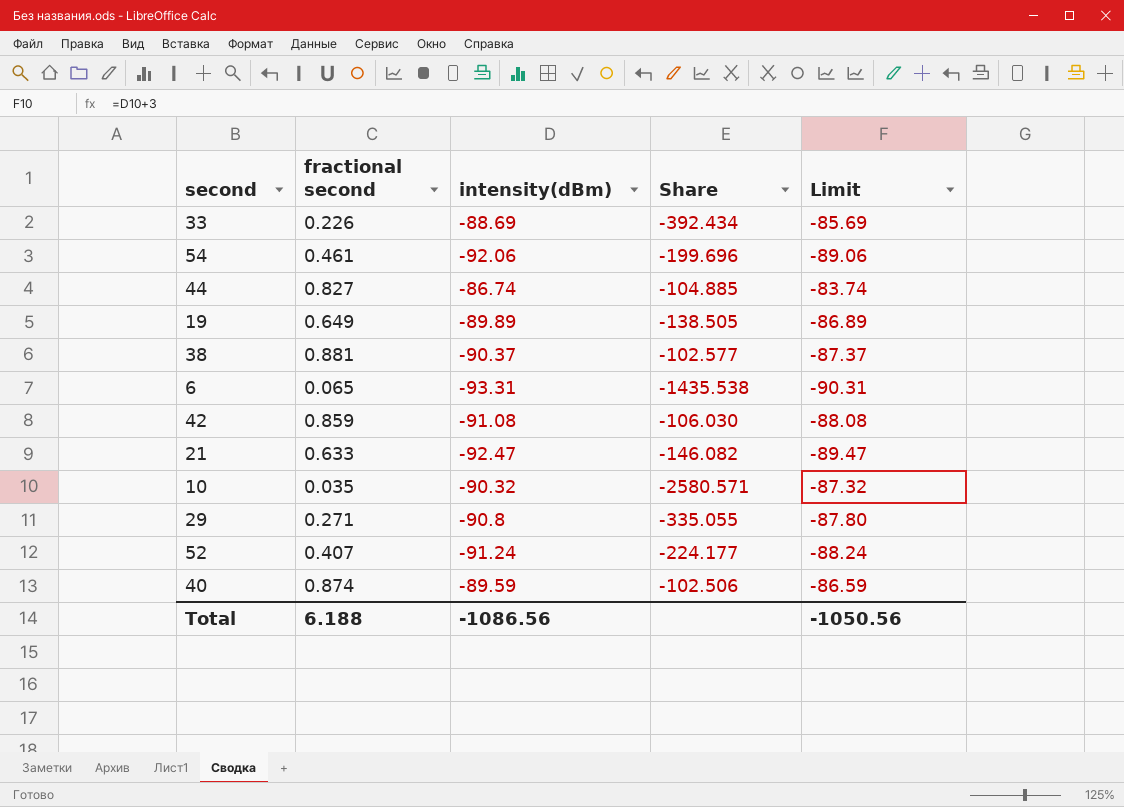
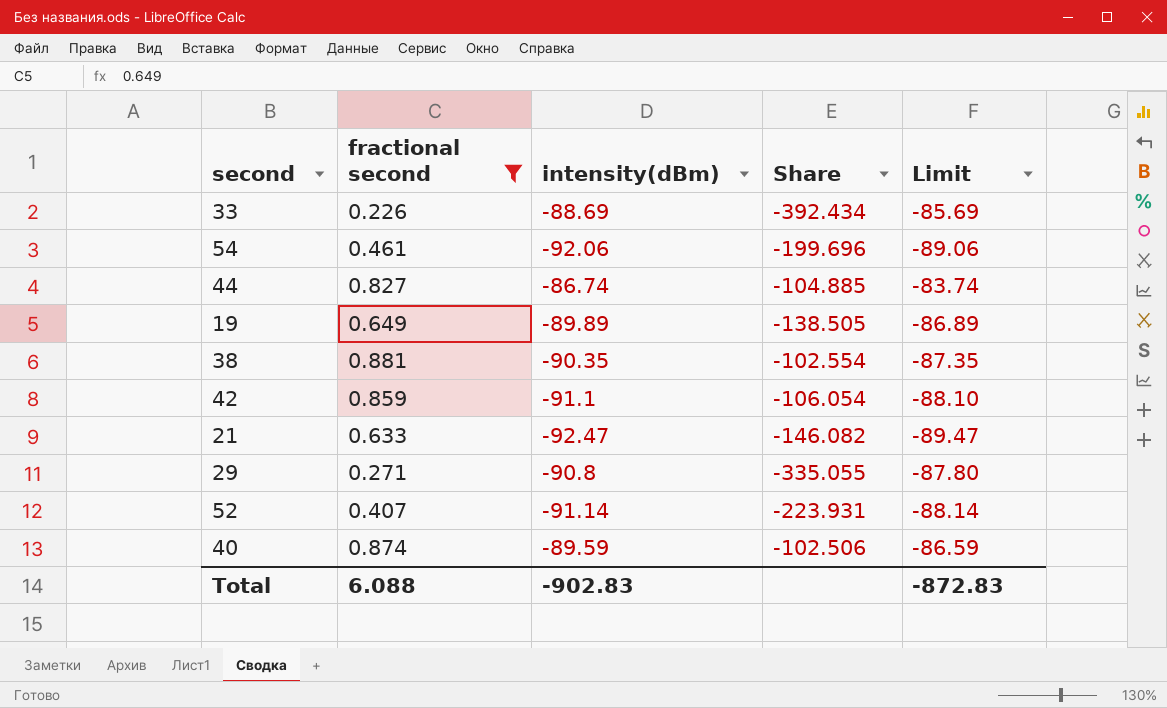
filter: none -> fractional second >= 0.226
38 | intensity(dBm): -90.37 -> -90.35
38 | Share: -102.577 -> -102.554
38 | Limit: -87.37 -> -87.35
42 | intensity(dBm): -91.08 -> -91.1
42 | Share: -106.030 -> -106.054
42 | Limit: -88.08 -> -88.10
52 | intensity(dBm): -91.24 -> -91.14
52 | Share: -224.177 -> -223.931
52 | Limit: -88.24 -> -88.14
Total | fractional second: 6.188 -> 6.088
Total | intensity(dBm): -1086.56 -> -902.83
Total | Limit: -1050.56 -> -872.83

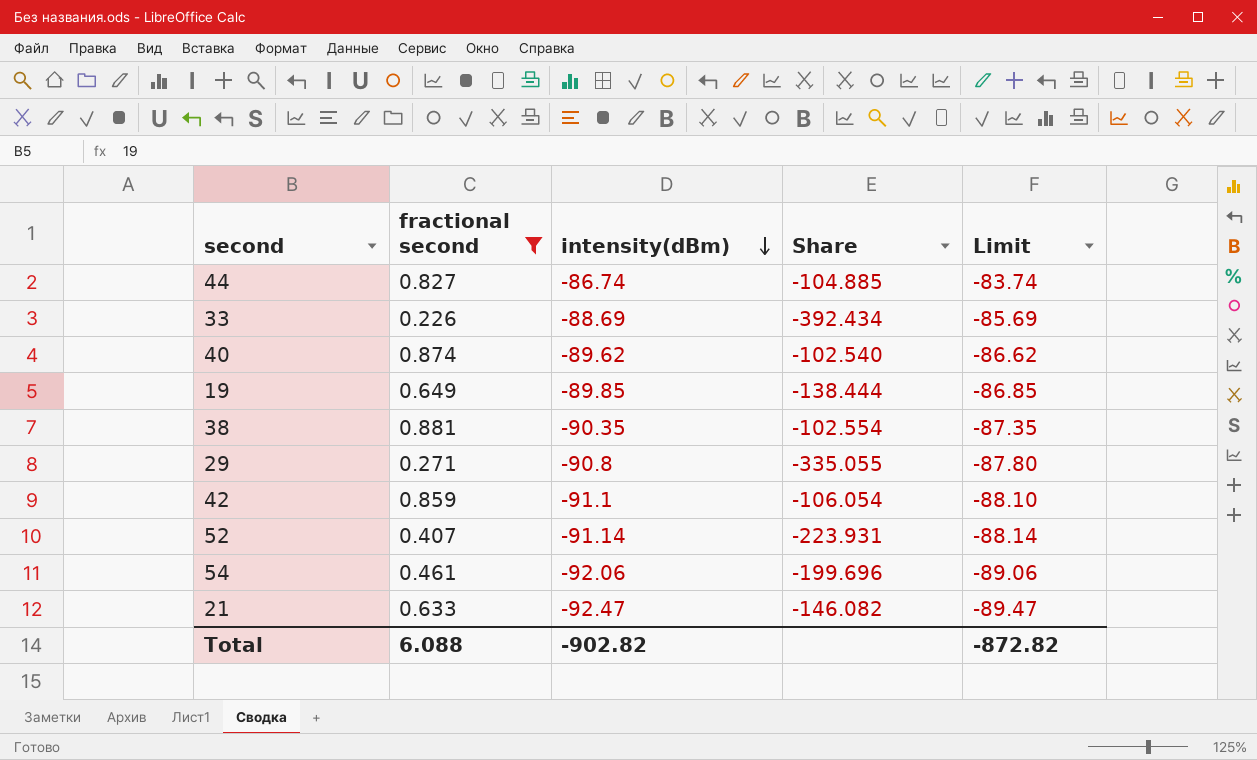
row order: none -> intensity(dBm) descending
40 | intensity(dBm): -89.59 -> -89.62
40 | Share: -102.506 -> -102.540
40 | Limit: -86.59 -> -86.62
19 | intensity(dBm): -89.89 -> -89.85
19 | Share: -138.505 -> -138.444
19 | Limit: -86.89 -> -86.85
Total | intensity(dBm): -902.83 -> -902.82
Total | Limit: -872.83 -> -872.82

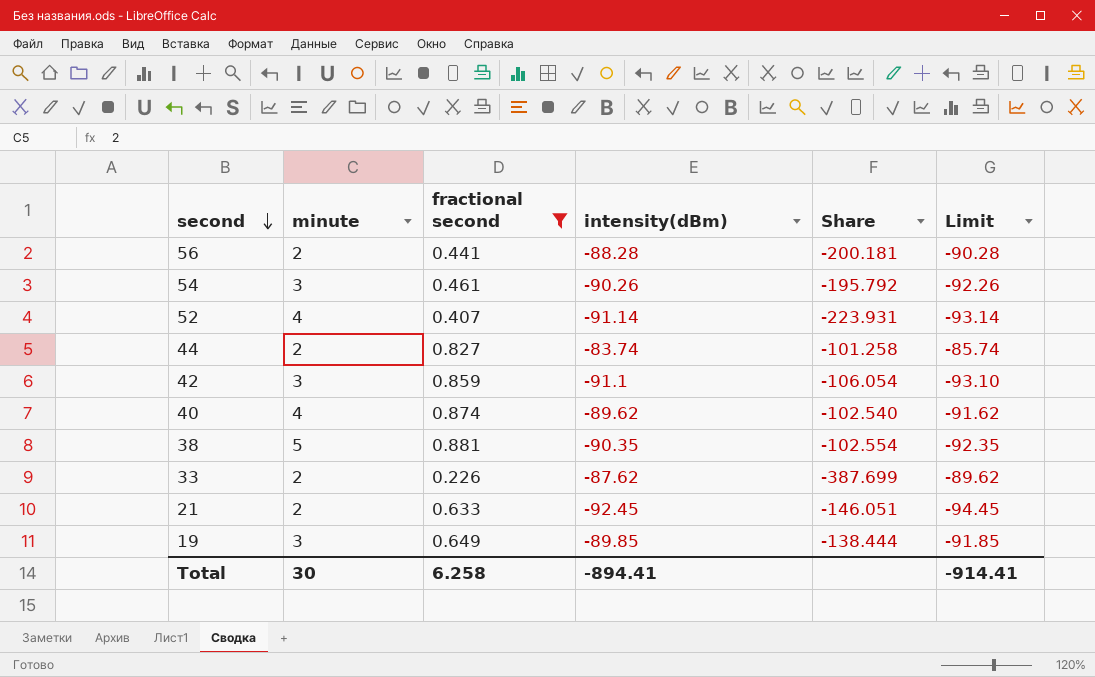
row order: intensity(dBm) descending -> second descending
column minute | position: none -> 2
column Limit | formula: [intensity(dBm)] + 3 -> [intensity(dBm)] - 2
row 29: 0.271 | -90.8 | -335.055 | -87.80 -> none
row 56: none -> 2 | 0.441 | -88.28 | -200.181 | -90.28
54 | intensity(dBm): -92.06 -> -90.26
54 | Share: -199.696 -> -195.792
44 | intensity(dBm): -86.74 -> -83.74
44 | Share: -104.885 -> -101.258
33 | intensity(dBm): -88.69 -> -87.62
33 | Share: -392.434 -> -387.699
21 | intensity(dBm): -92.47 -> -92.45
21 | Share: -146.082 -> -146.051
Total | fractional second: 6.088 -> 6.258
Total | intensity(dBm): -902.82 -> -894.41
Total | Limit: -872.82 -> -914.41

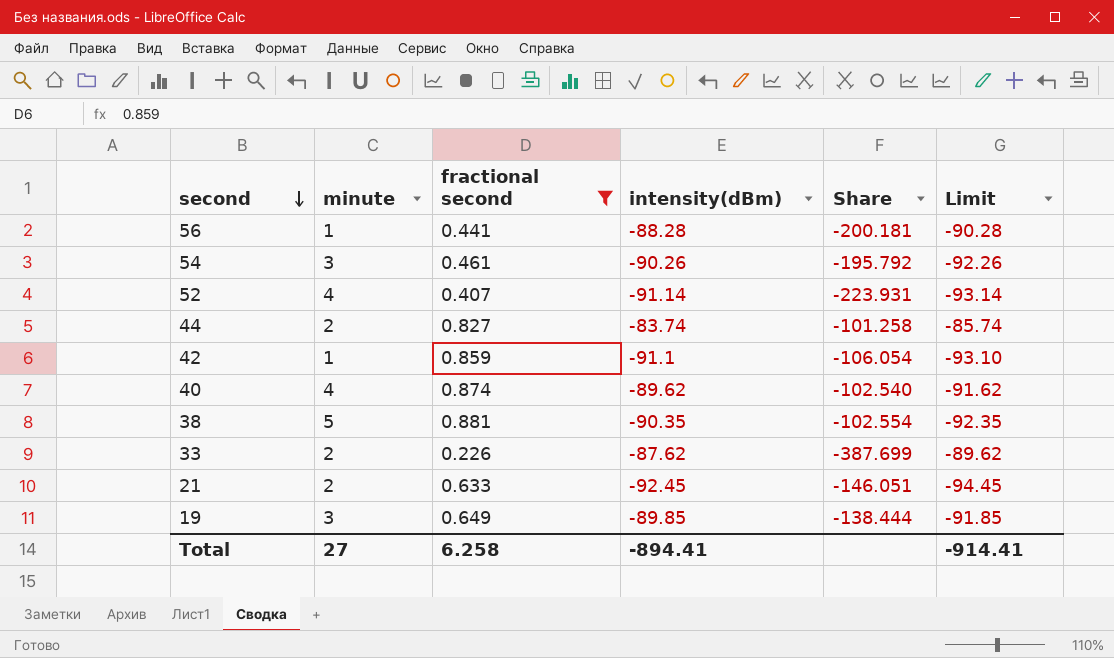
56 | minute: 2 -> 1
42 | minute: 3 -> 1
Total | minute: 30 -> 27

